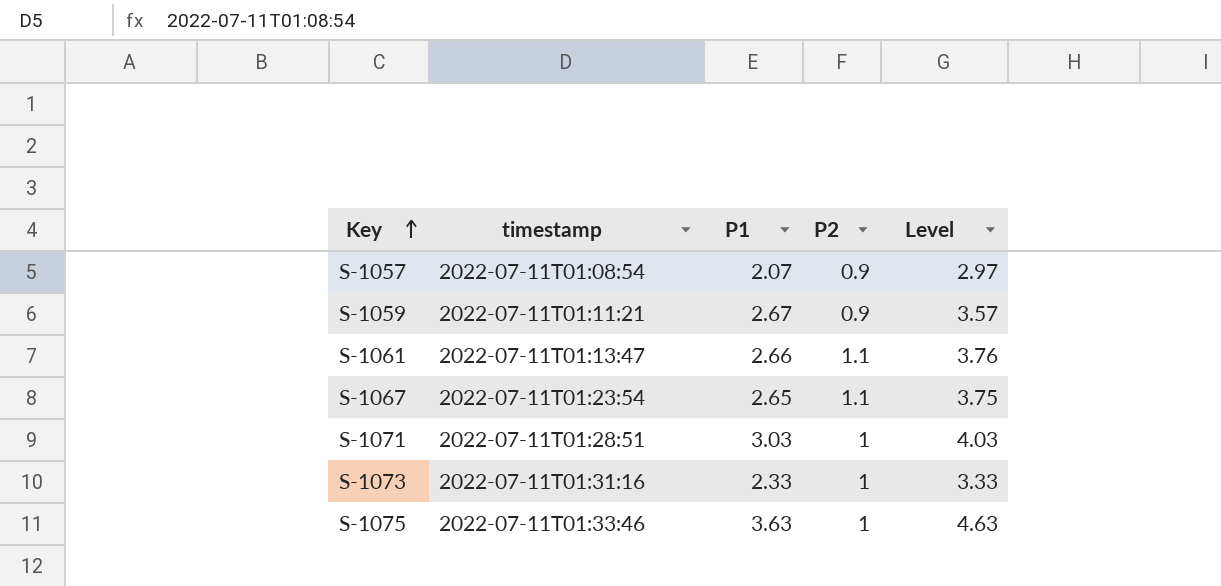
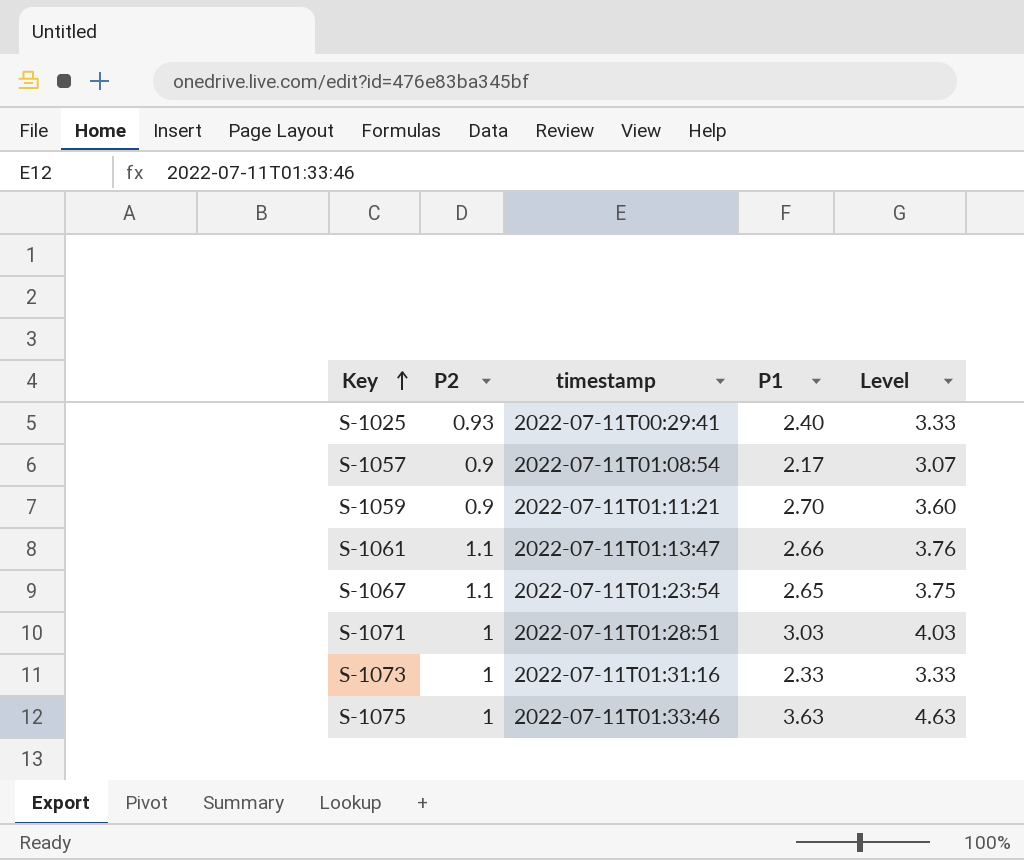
column P2 | position: 4 -> 2
row S-1025: none -> 0.93 | 2022-07-11T00:29:41 | 2.40 | 3.33
S-1057 | P1: 2.07 -> 2.17
S-1057 | Level: 2.97 -> 3.07
S-1059 | P1: 2.67 -> 2.70
S-1059 | Level: 3.57 -> 3.60

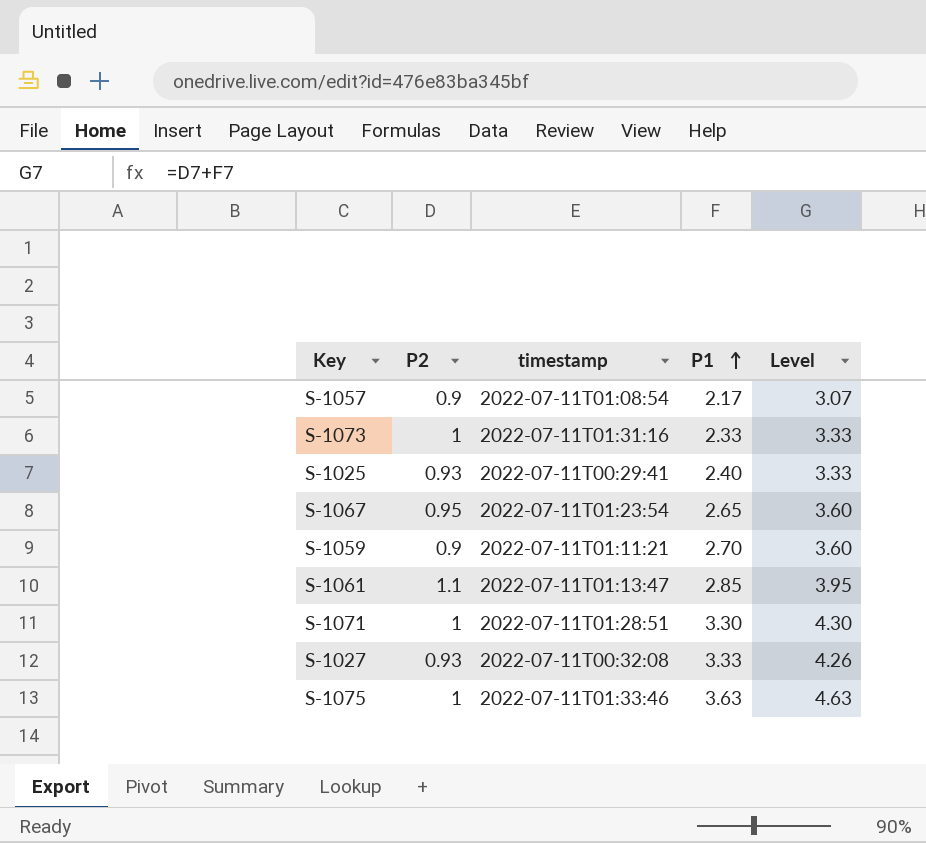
row order: Key ascending -> P1 ascending
S-1067 | P2: 1.1 -> 0.95
S-1067 | Level: 3.75 -> 3.60
S-1061 | P1: 2.66 -> 2.85
S-1061 | Level: 3.76 -> 3.95
S-1071 | P1: 3.03 -> 3.30
S-1071 | Level: 4.03 -> 4.30
row S-1027: none -> 0.93 | 2022-07-11T00:32:08 | 3.33 | 4.26

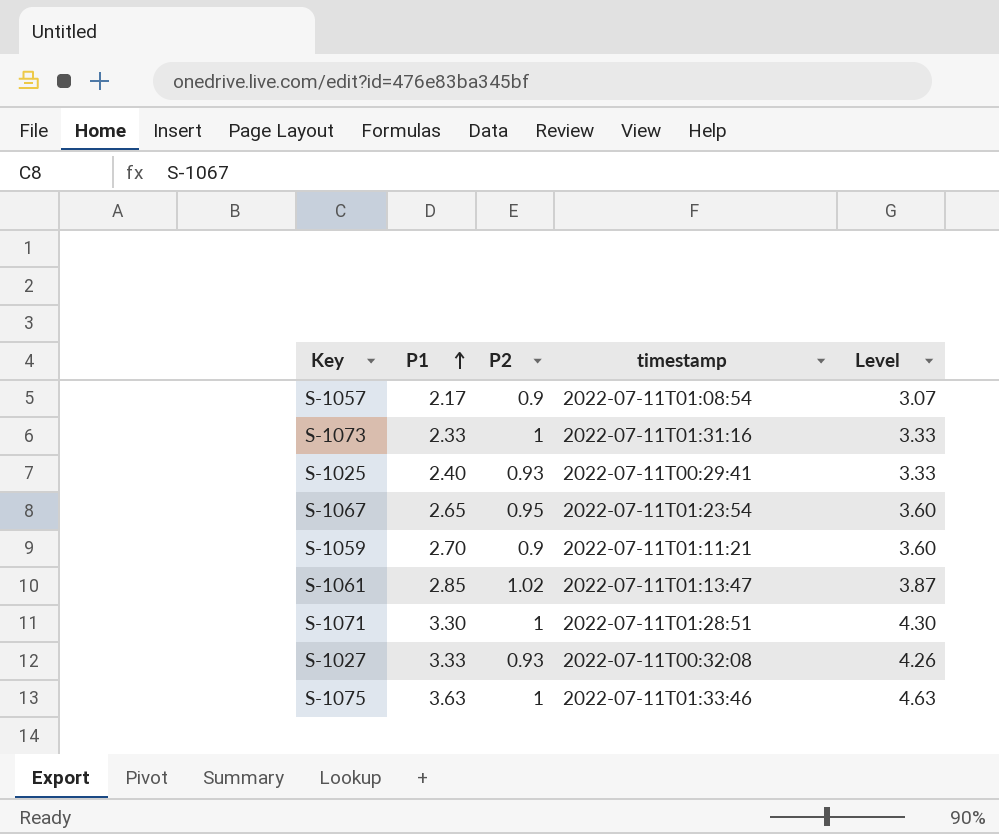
column P1 | position: 4 -> 2
S-1061 | P2: 1.1 -> 1.02
S-1061 | Level: 3.95 -> 3.87

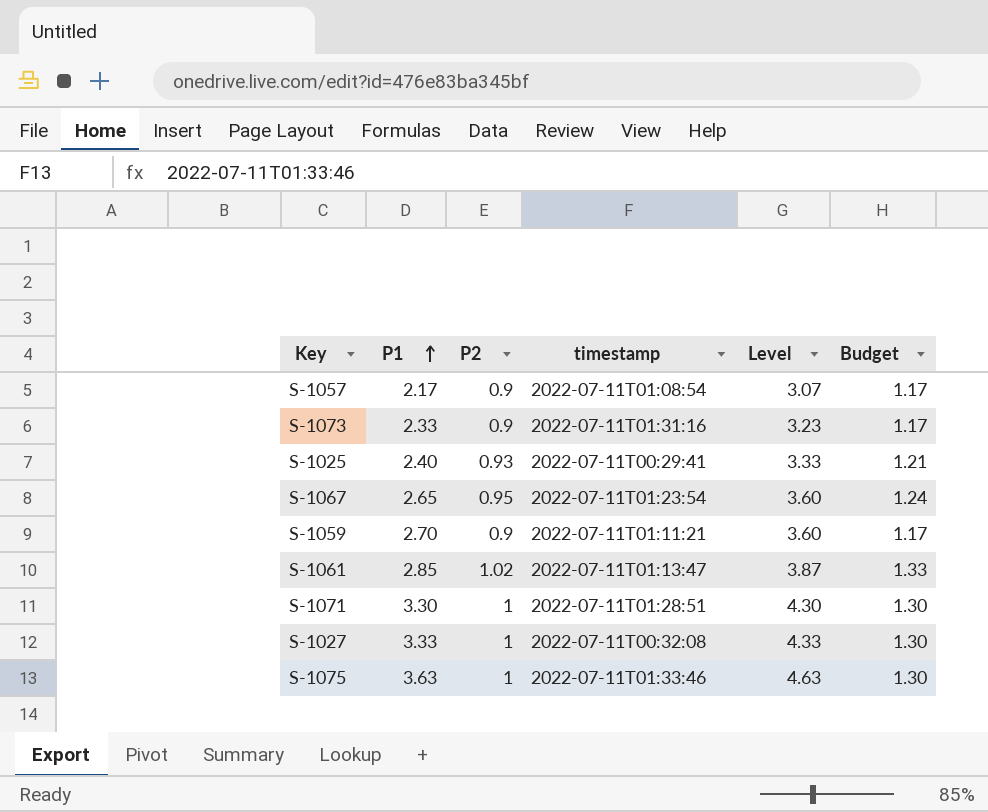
column Budget | formula: none -> [P2] * 1.3
S-1073 | P2: 1 -> 0.9
S-1073 | Level: 3.33 -> 3.23
S-1027 | P2: 0.93 -> 1
S-1027 | Level: 4.26 -> 4.33

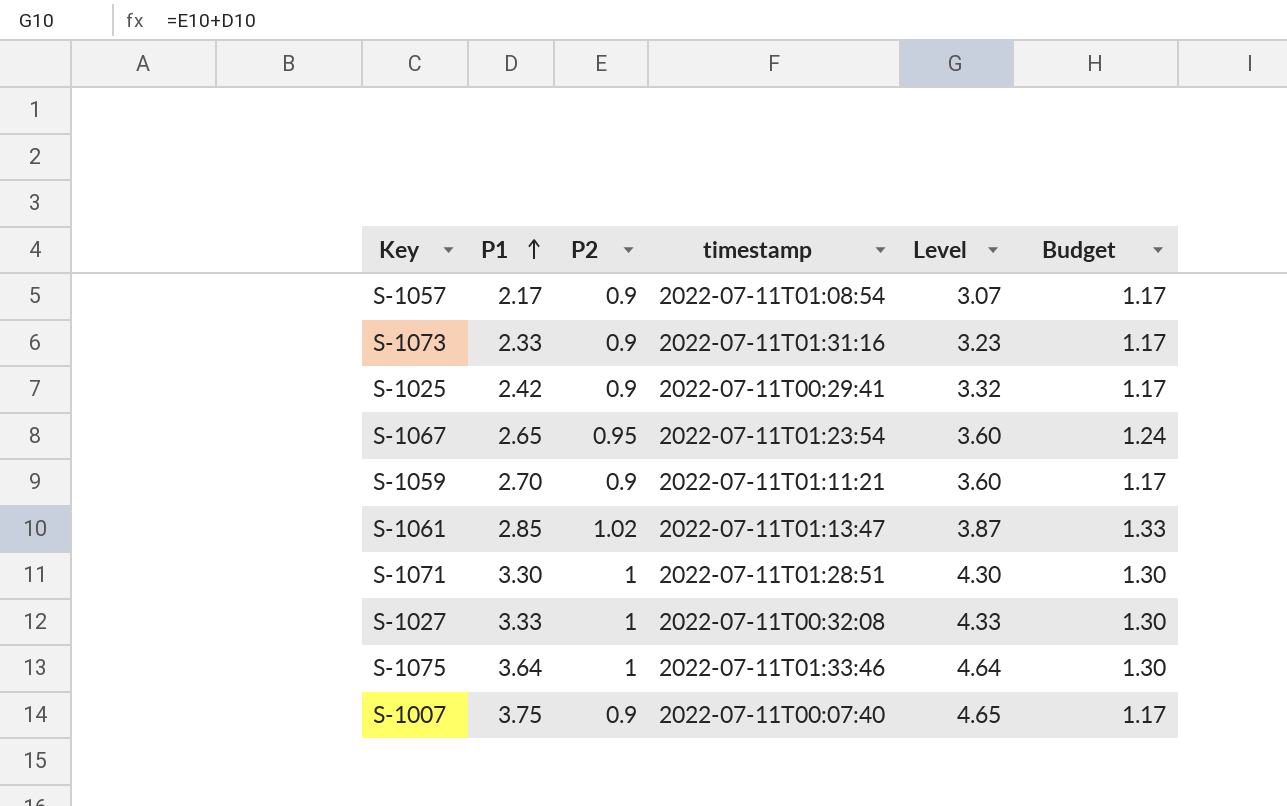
S-1025 | P1: 2.40 -> 2.42
S-1025 | P2: 0.93 -> 0.9
S-1025 | Level: 3.33 -> 3.32
S-1025 | Budget: 1.21 -> 1.17
S-1075 | P1: 3.63 -> 3.64
S-1075 | Level: 4.63 -> 4.64
row S-1007: none -> 3.75 | 0.9 | 2022-07-11T00:07:40 | 4.65 | 1.17

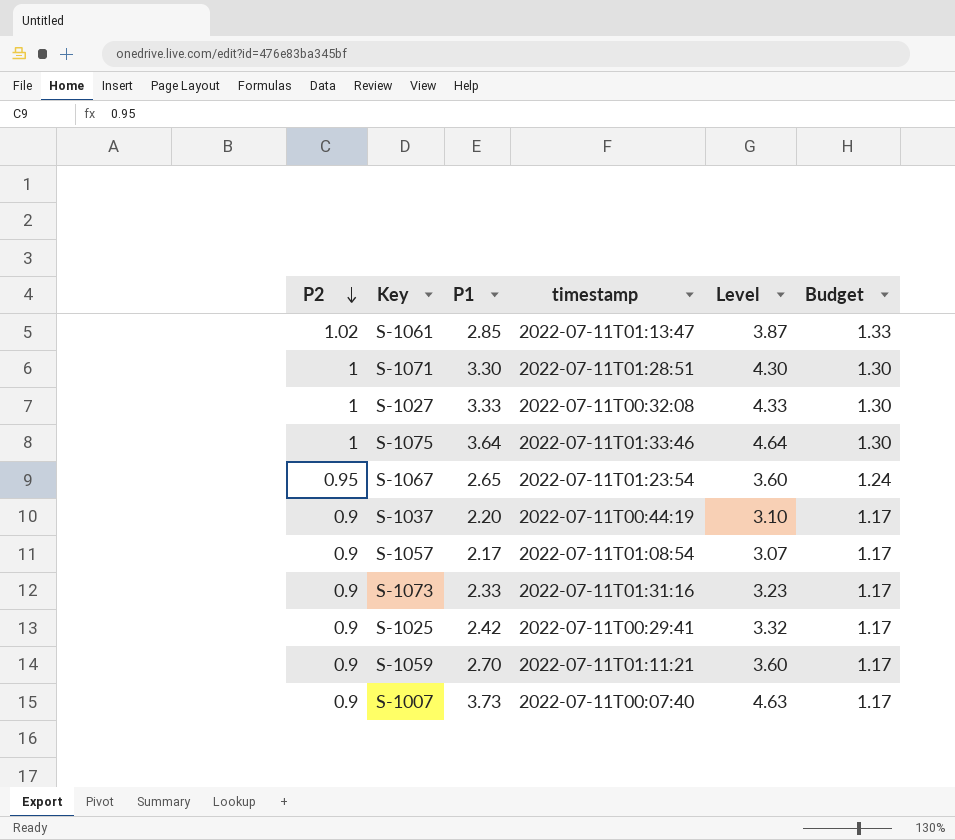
row order: P1 ascending -> P2 descending
column P2 | position: 3 -> 1
row S-1037: none -> 0.9 | 2.20 | 2022-07-11T00:44:19 | 3.10 | 1.17
S-1007 | P1: 3.75 -> 3.73
S-1007 | Level: 4.65 -> 4.63

